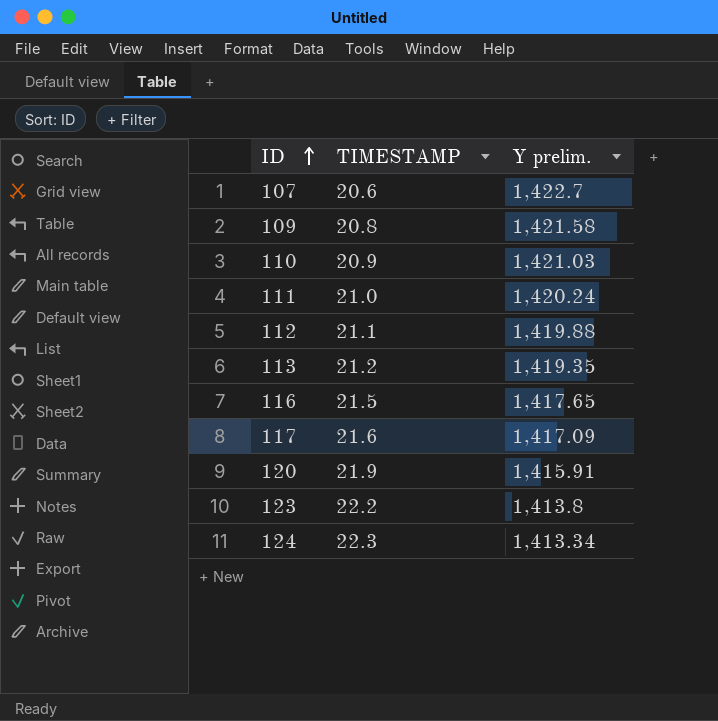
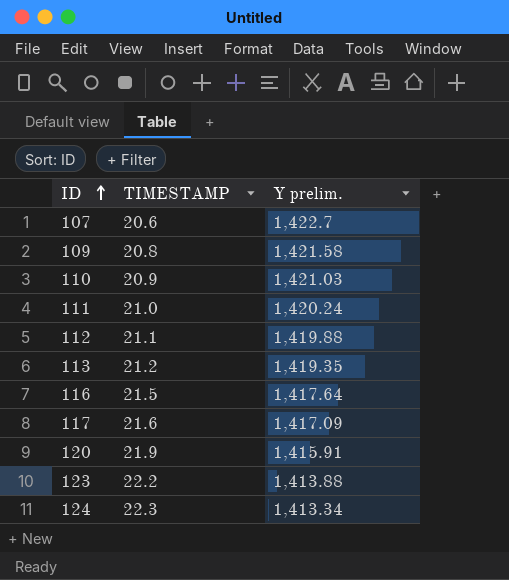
116 | Y prelim.: 1,417.65 -> 1,417.64
123 | Y prelim.: 1,413.8 -> 1,413.88

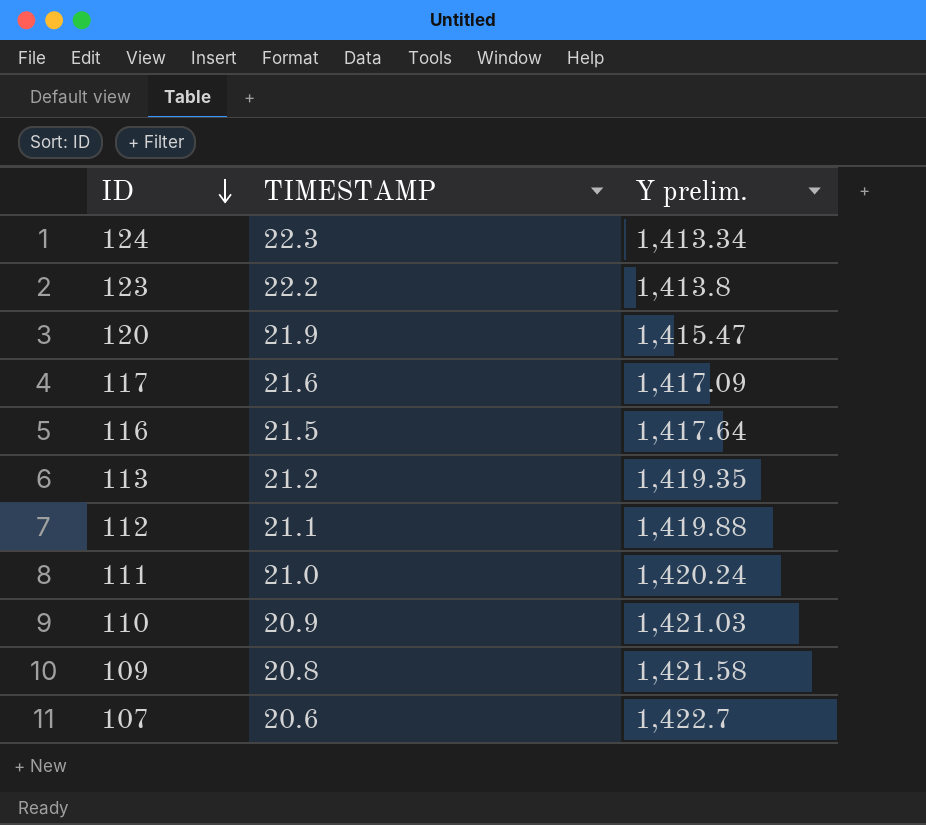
row order: ID ascending -> ID descending
123 | Y prelim.: 1,413.88 -> 1,413.8
120 | Y prelim.: 1,415.91 -> 1,415.47

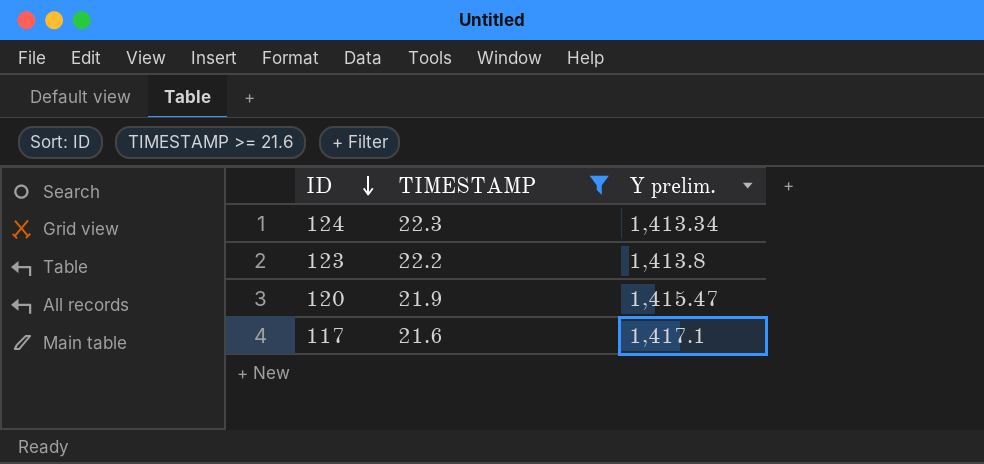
filter: none -> TIMESTAMP >= 21.6
117 | Y prelim.: 1,417.09 -> 1,417.1

